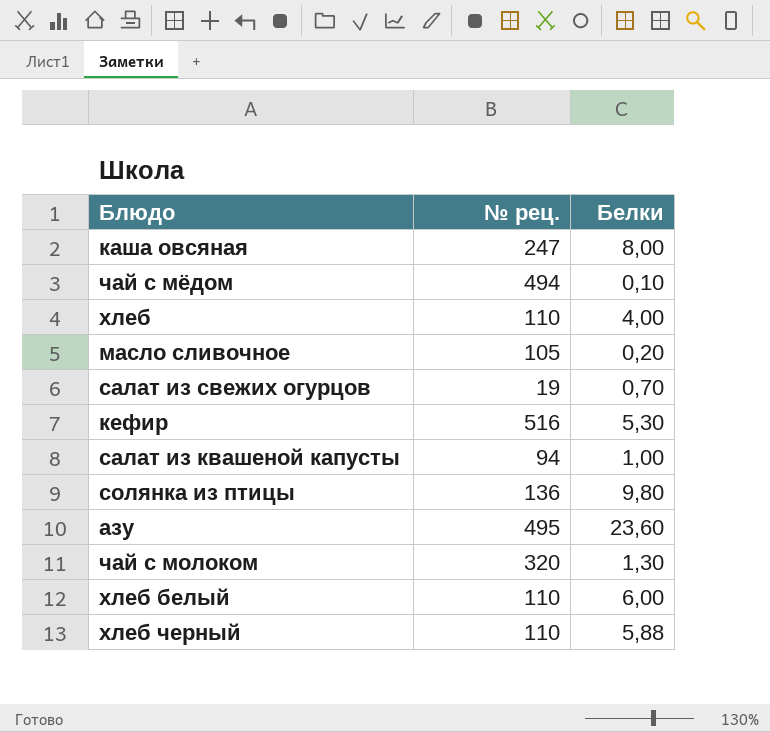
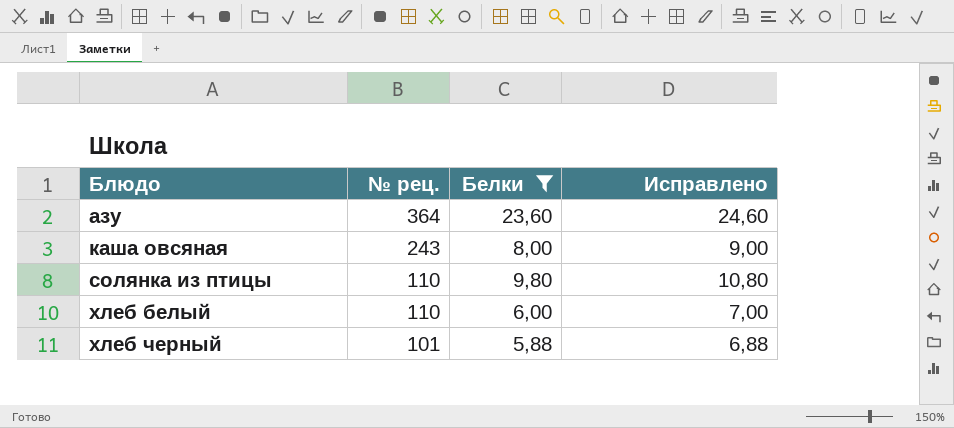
filter: none -> Белки >= 5,88
row order: none -> Блюдо ascending
column Исправлено | formula: none -> [Белки] + 1
азу | № рец.: 495 -> 364
каша овсяная | № рец.: 247 -> 243
солянка из птицы | № рец.: 136 -> 110
хлеб черный | № рец.: 110 -> 101

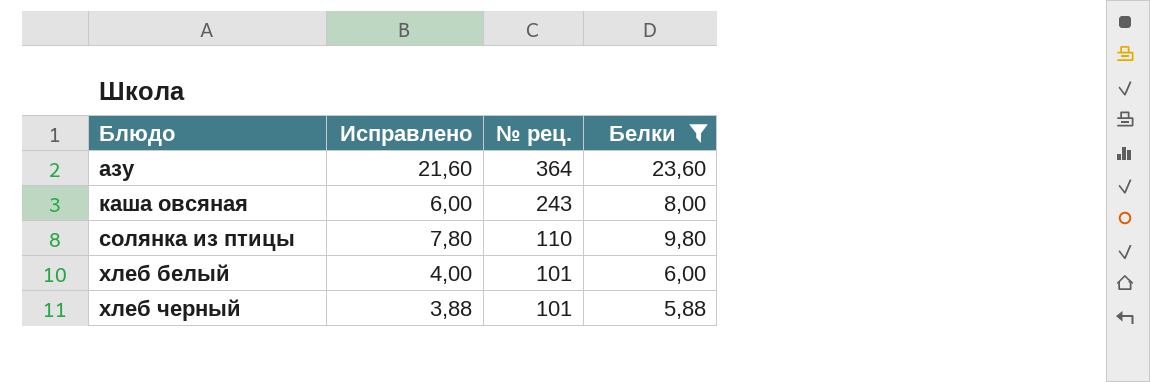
column Исправлено | formula: [Белки] + 1 -> [Белки] - 2
column Исправлено | position: 4 -> 2
хлеб белый | № рец.: 110 -> 101

